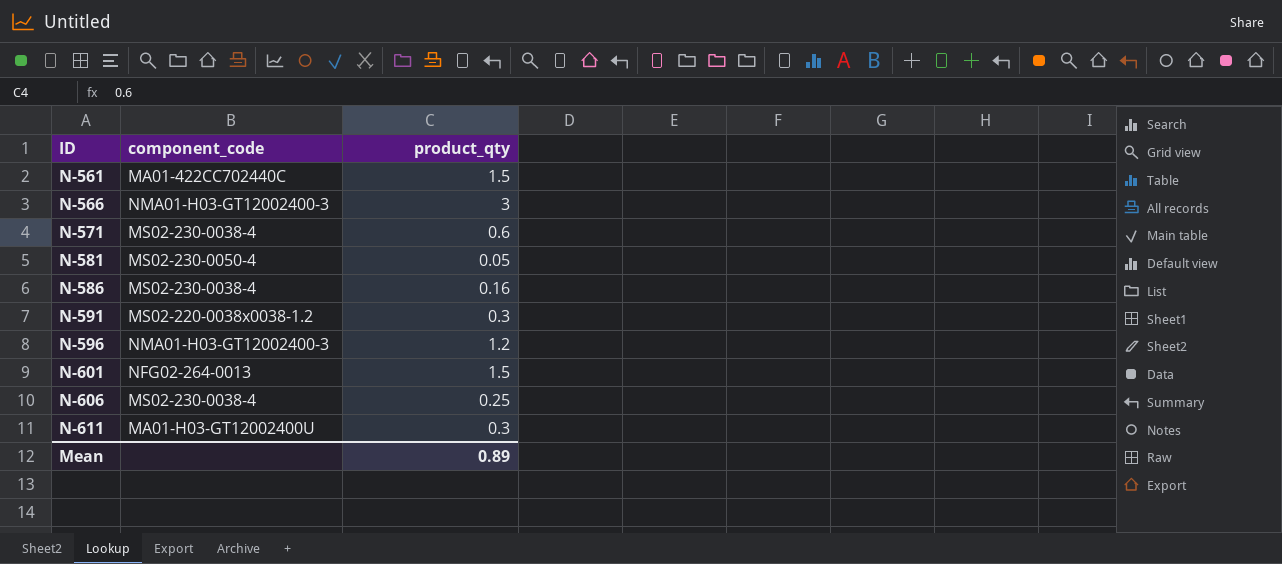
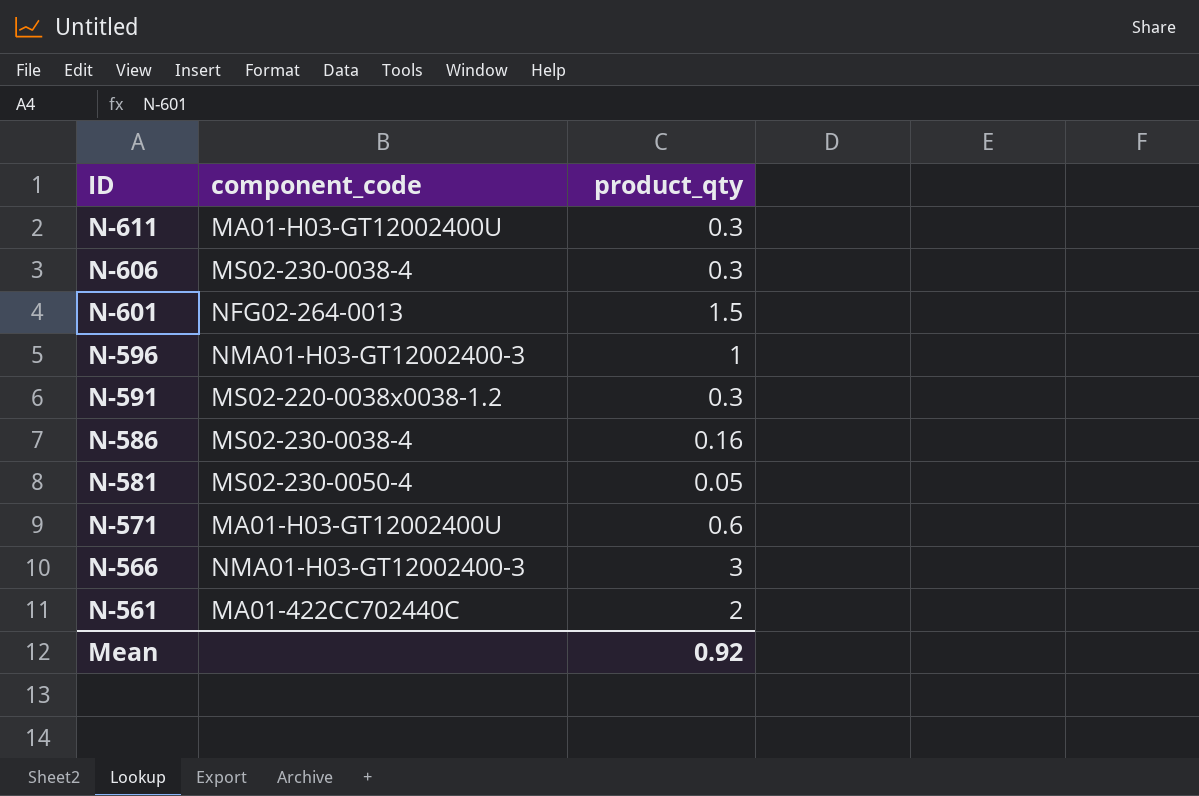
row order: ID ascending -> ID descending
N-606 | product_qty: 0.25 -> 0.3
N-596 | product_qty: 1.2 -> 1
N-571 | component_code: MS02-230-0038-4 -> MA01-H03-GT12002400U
N-561 | product_qty: 1.5 -> 2
Mean | product_qty: 0.89 -> 0.92

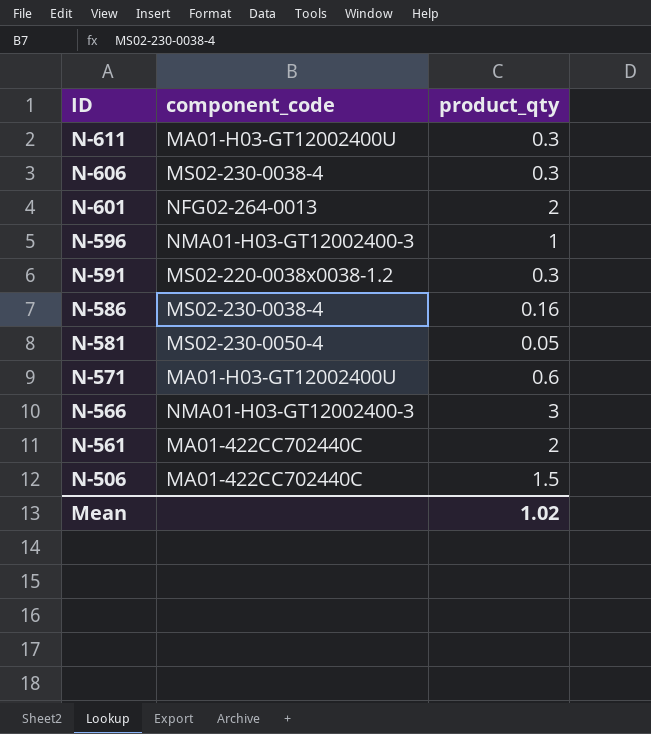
N-601 | product_qty: 1.5 -> 2
row N-506: none -> MA01-422CC702440C | 1.5
Mean | product_qty: 0.92 -> 1.02

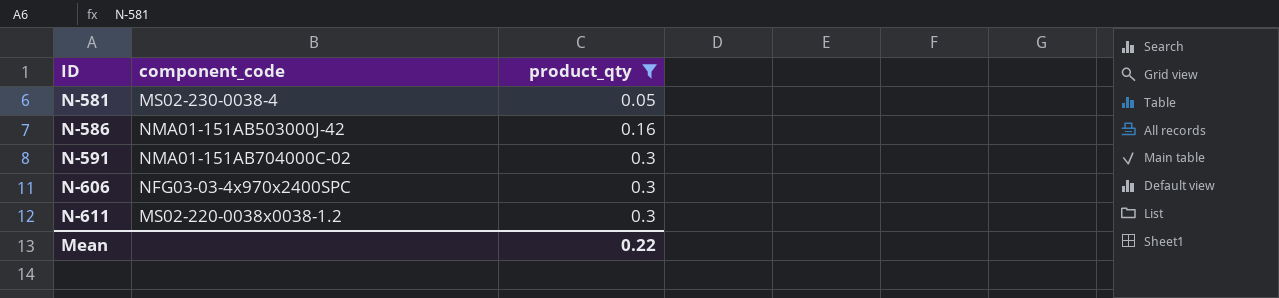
filter: none -> product_qty <= 0.3
row order: ID descending -> ID ascending
N-581 | component_code: MS02-230-0050-4 -> MS02-230-0038-4
N-586 | component_code: MS02-230-0038-4 -> NMA01-151AB503000J-42
N-591 | component_code: MS02-220-0038x0038-1.2 -> NMA01-151AB704000C-02
N-606 | component_code: MS02-230-0038-4 -> NFG03-03-4x970x2400SPC
N-611 | component_code: MA01-H03-GT12002400U -> MS02-220-0038x0038-1.2
Mean | product_qty: 1.02 -> 0.22

